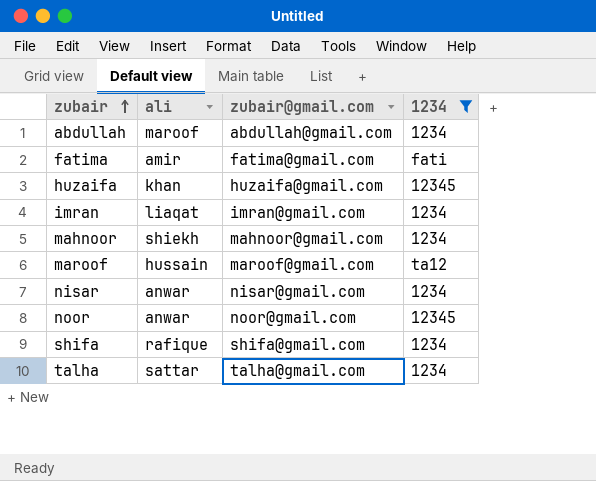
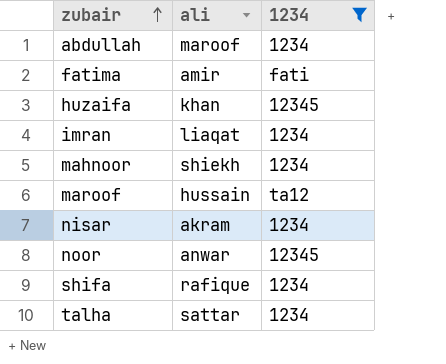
column zubair@gmail.com | position: 3 -> none
nisar | ali: anwar -> akram

